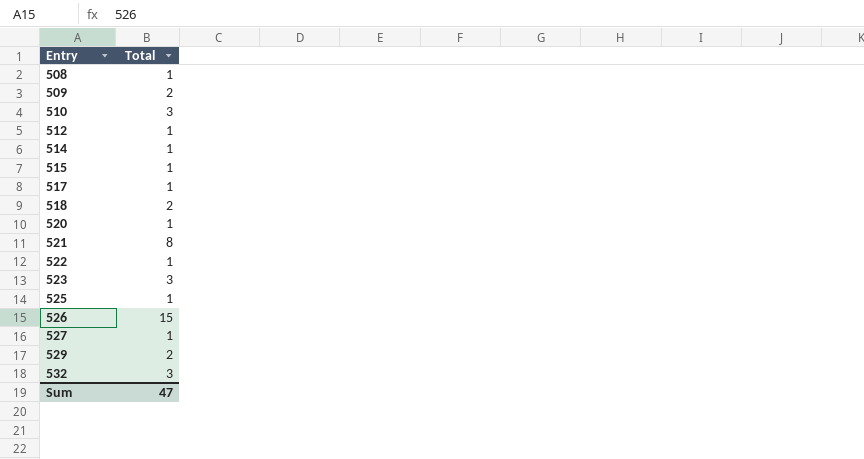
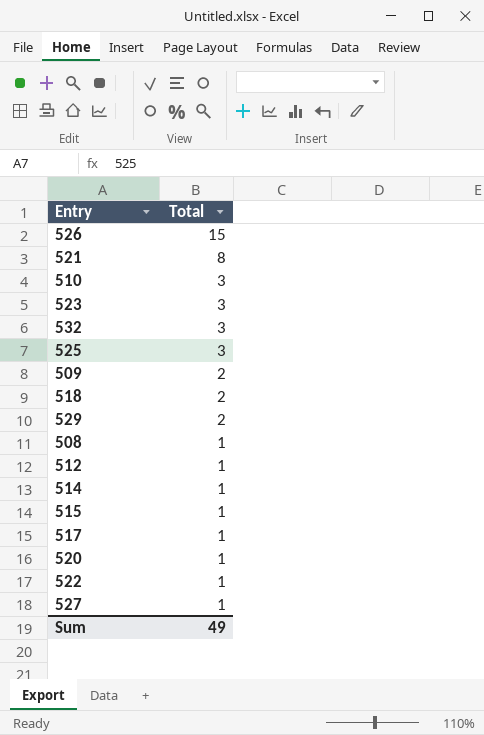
row order: Entry ascending -> Total descending
525 | Total: 1 -> 3
Sum | Total: 47 -> 49

